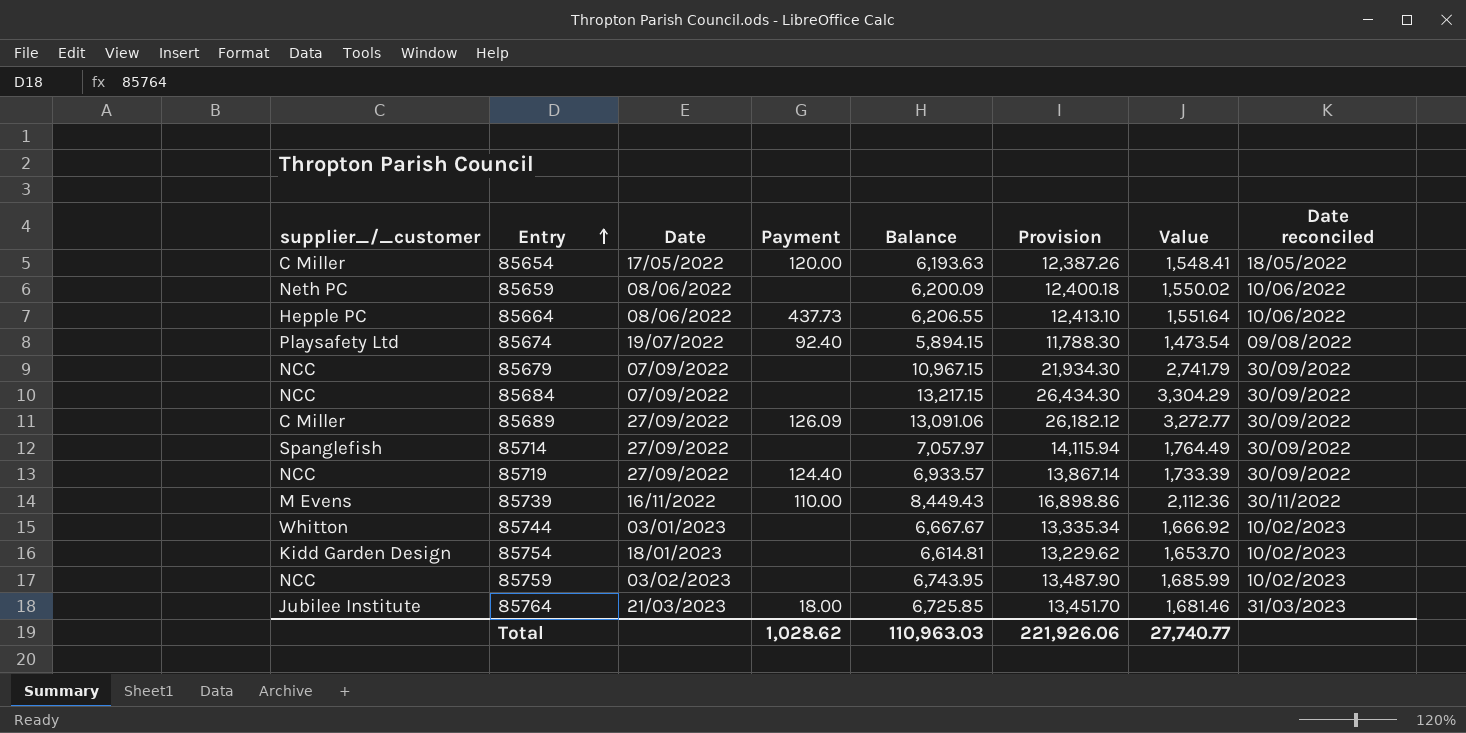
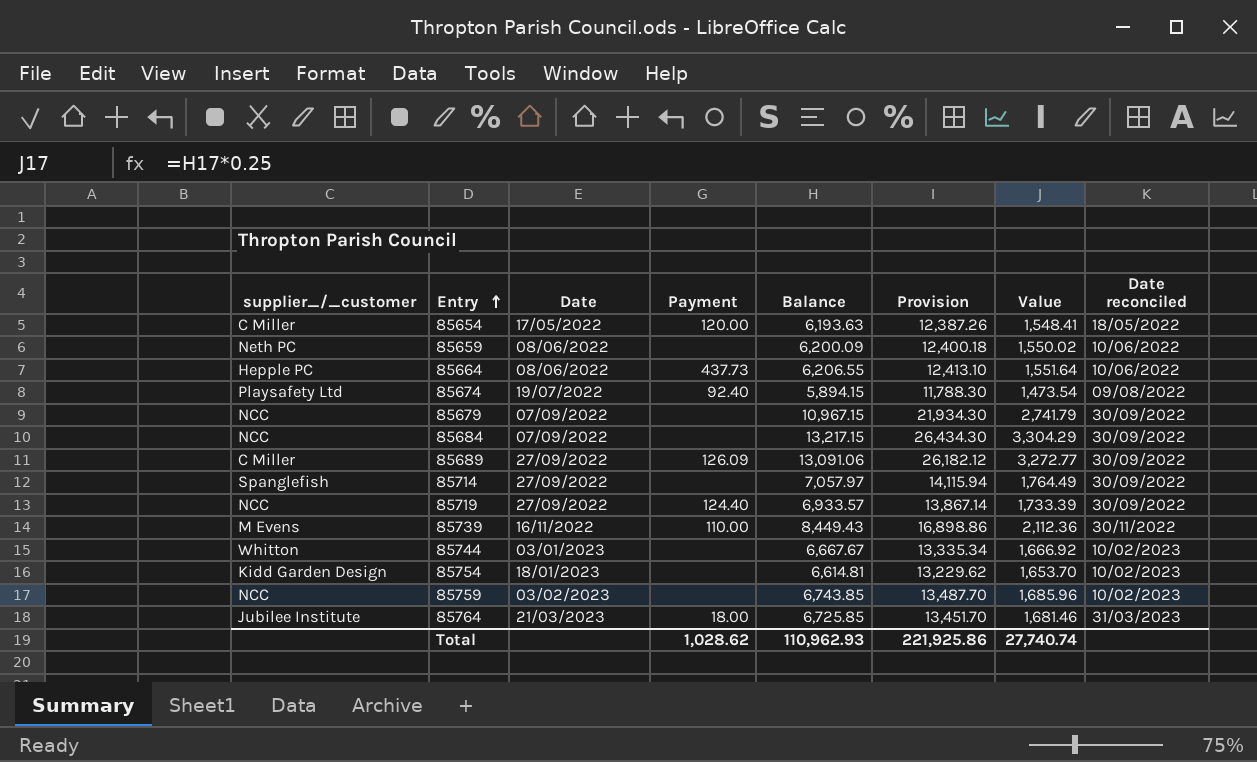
85759 | Balance: 6,743.95 -> 6,743.85
85759 | Provision: 13,487.90 -> 13,487.70
85759 | Value: 1,685.99 -> 1,685.96
Total | Balance: 110,963.03 -> 110,962.93
Total | Provision: 221,926.06 -> 221,925.86
Total | Value: 27,740.77 -> 27,740.74

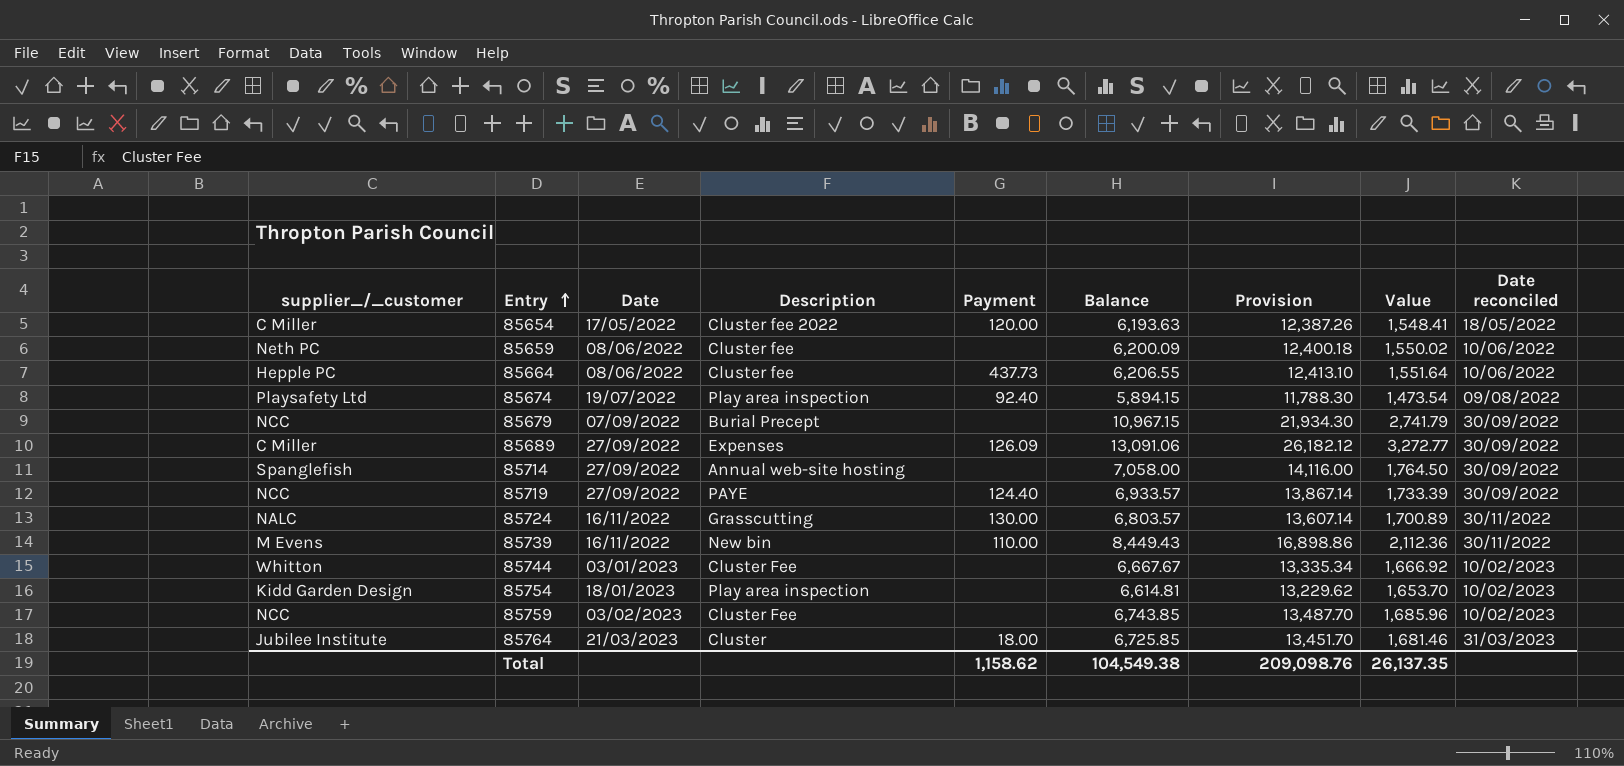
column Description | position: none -> 4
row 85684: NCC | 07/09/2022 | none | 13,217.15 | 26,434.30 | 3,304.29 | 30/09/2022 -> none
85714 | Balance: 7,057.97 -> 7,058.00
85714 | Provision: 14,115.94 -> 14,116.00
85714 | Value: 1,764.49 -> 1,764.50
row 85724: none -> NALC | 16/11/2022 | Grasscutting | 130.00 | 6,803.57 | 13,607.14 | 1,700.89 | 30/11/2022
Total | Payment: 1,028.62 -> 1,158.62
Total | Balance: 110,962.93 -> 104,549.38
Total | Provision: 221,925.86 -> 209,098.76
Total | Value: 27,740.74 -> 26,137.35

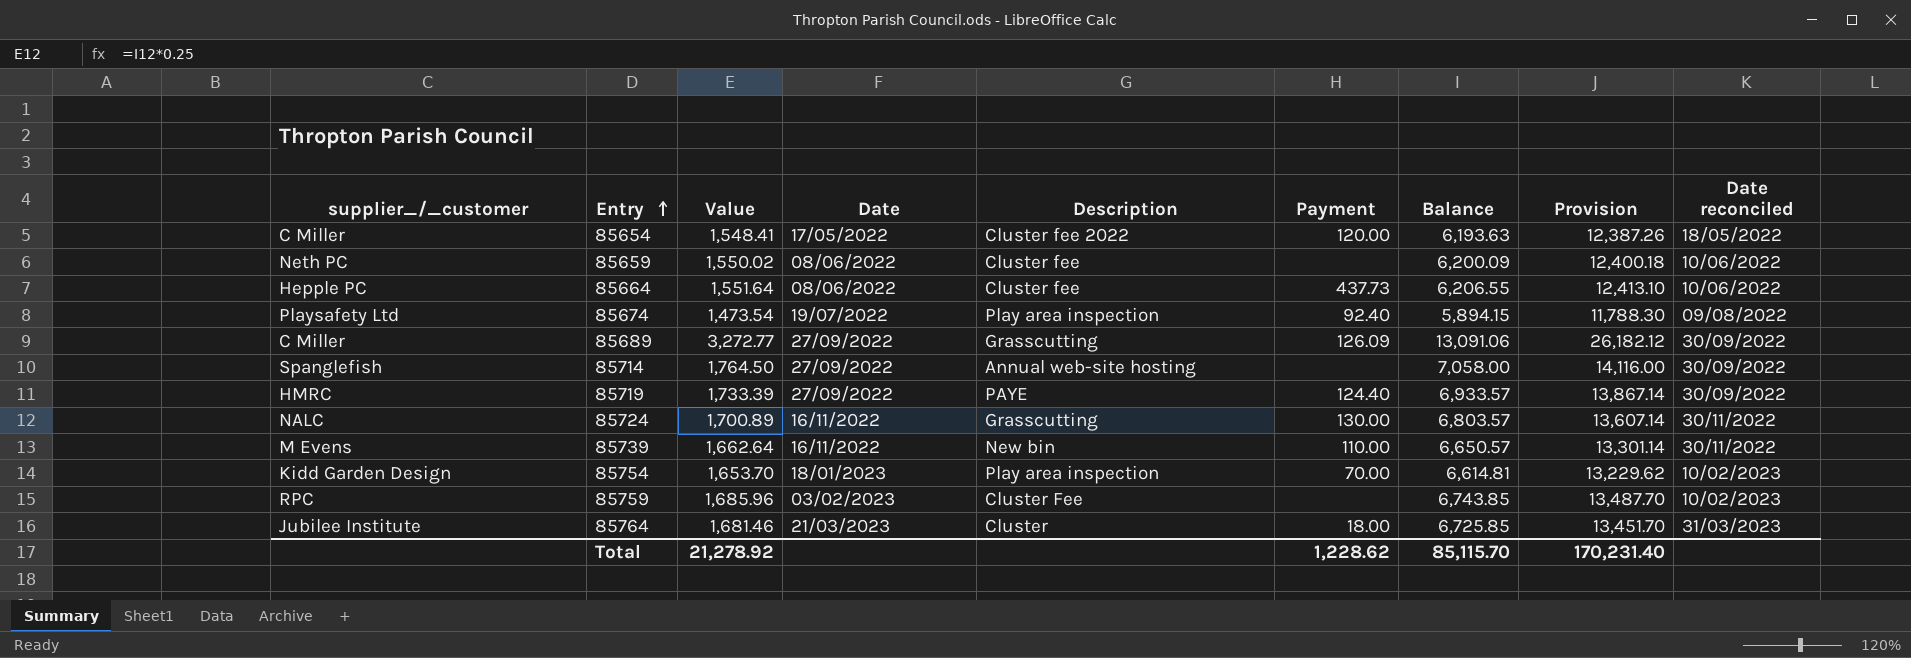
column Value | position: 8 -> 3
row 85679: NCC | 07/09/2022 | Burial Precept | none | 10,967.15 | 21,934.30 | 2,741.79 | 30/09/2022 -> none
row 85744: Whitton | 03/01/2023 | Cluster Fee | none | 6,667.67 | 13,335.34 | 1,666.92 | 10/02/2023 -> none
85689 | Description: Expenses -> Grasscutting
85719 | supplier_/_customer: NCC -> HMRC
85739 | Value: 2,112.36 -> 1,662.64
85739 | Balance: 8,449.43 -> 6,650.57
85739 | Provision: 16,898.86 -> 13,301.14
85754 | Payment: none -> 70.00
85759 | supplier_/_customer: NCC -> RPC
Total | Value: 26,137.35 -> 21,278.92
Total | Payment: 1,158.62 -> 1,228.62
Total | Balance: 104,549.38 -> 85,115.70
Total | Provision: 209,098.76 -> 170,231.40

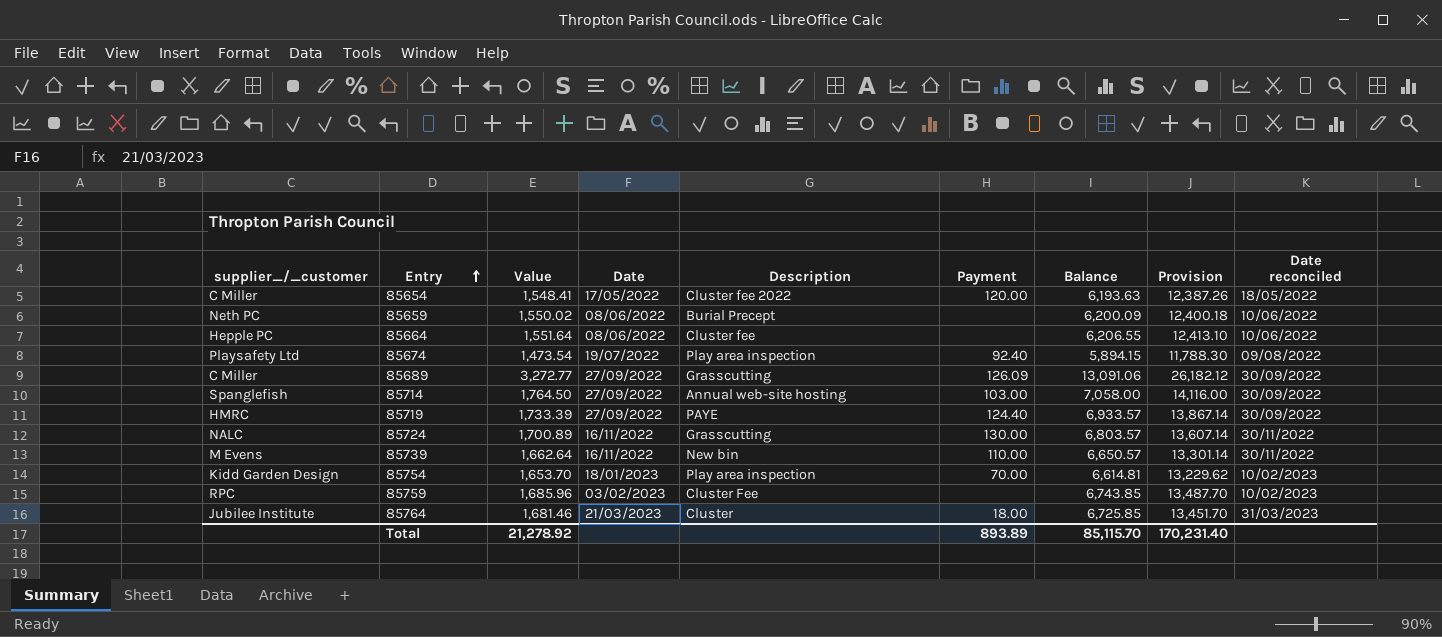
85659 | Description: Cluster fee -> Burial Precept
85664 | Payment: 437.73 -> none
85714 | Payment: none -> 103.00
Total | Payment: 1,228.62 -> 893.89

